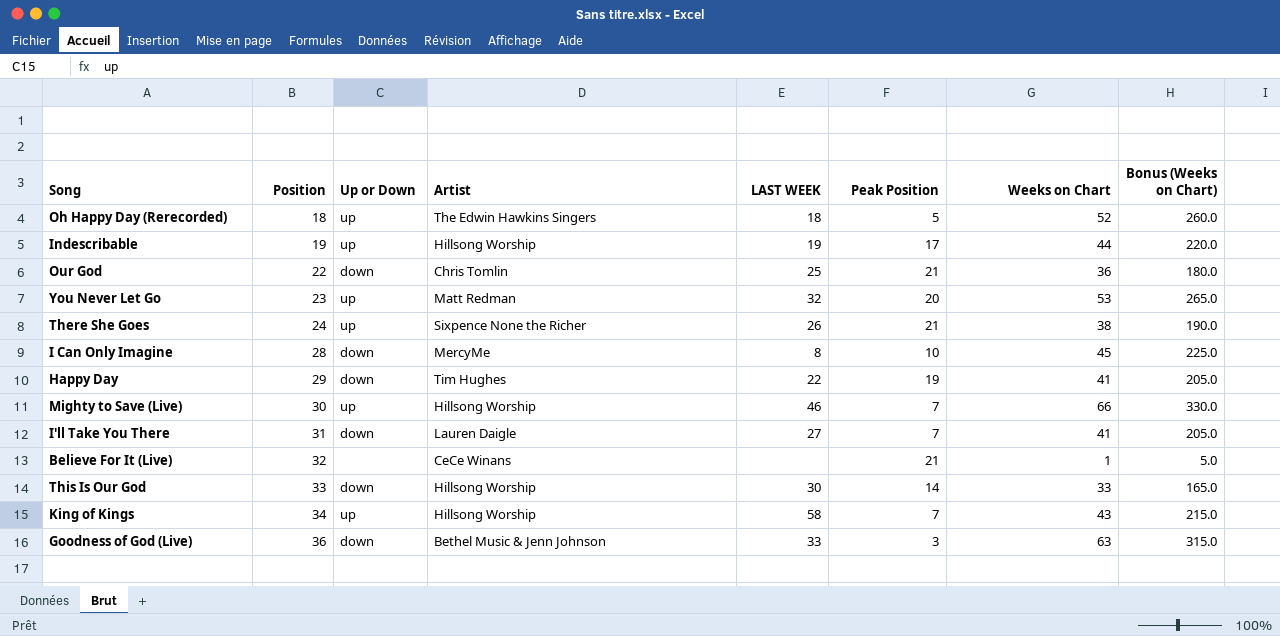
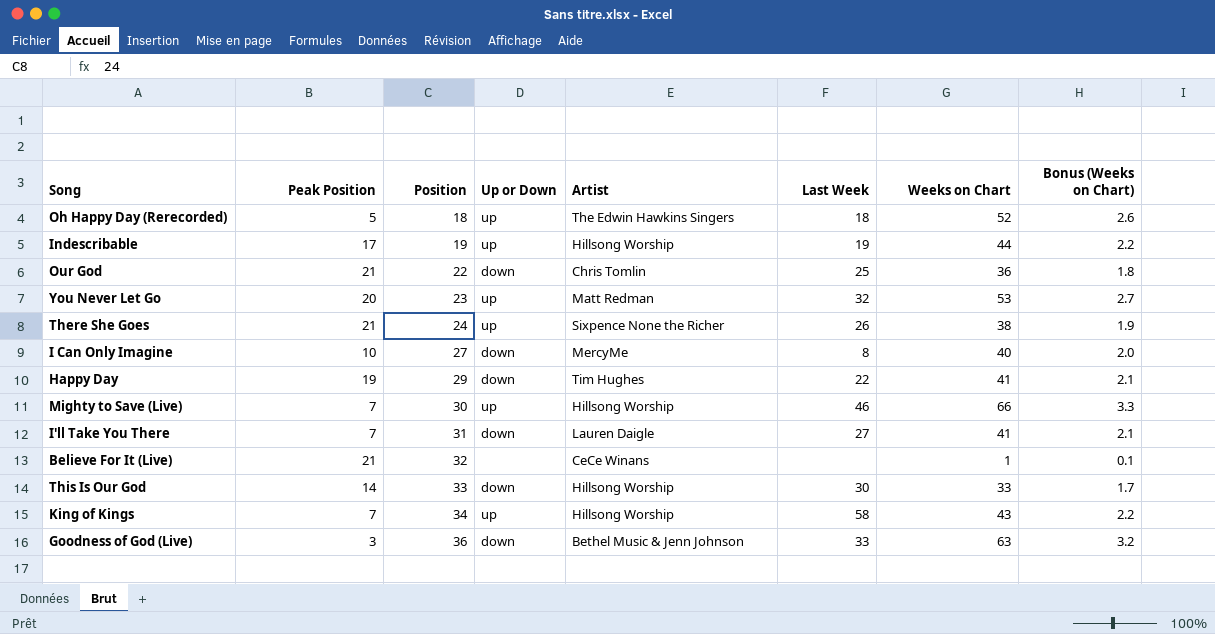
column Peak Position | position: 6 -> 2
column name: LAST WEEK -> Last Week
column Bonus (Weeks on Chart) | formula: [Weeks on Chart] * 5 -> [Weeks on Chart] * 0.05
I Can Only Imagine | Position: 28 -> 27
I Can Only Imagine | Weeks on Chart: 45 -> 40

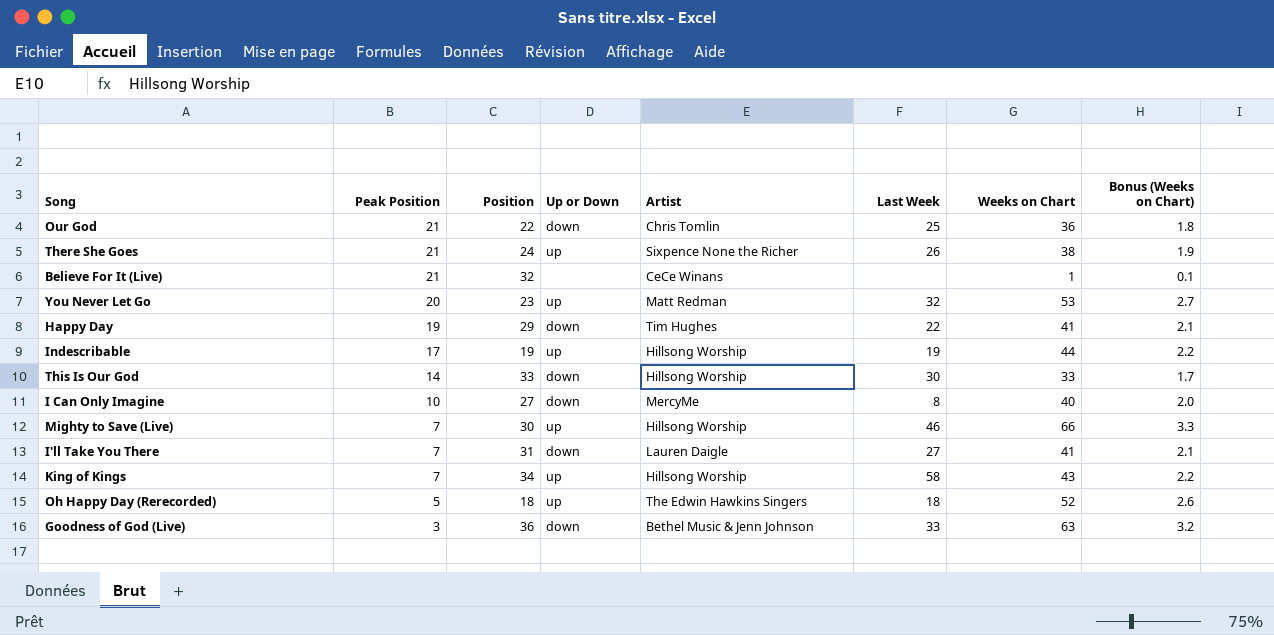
row order: Position ascending -> Peak Position descending

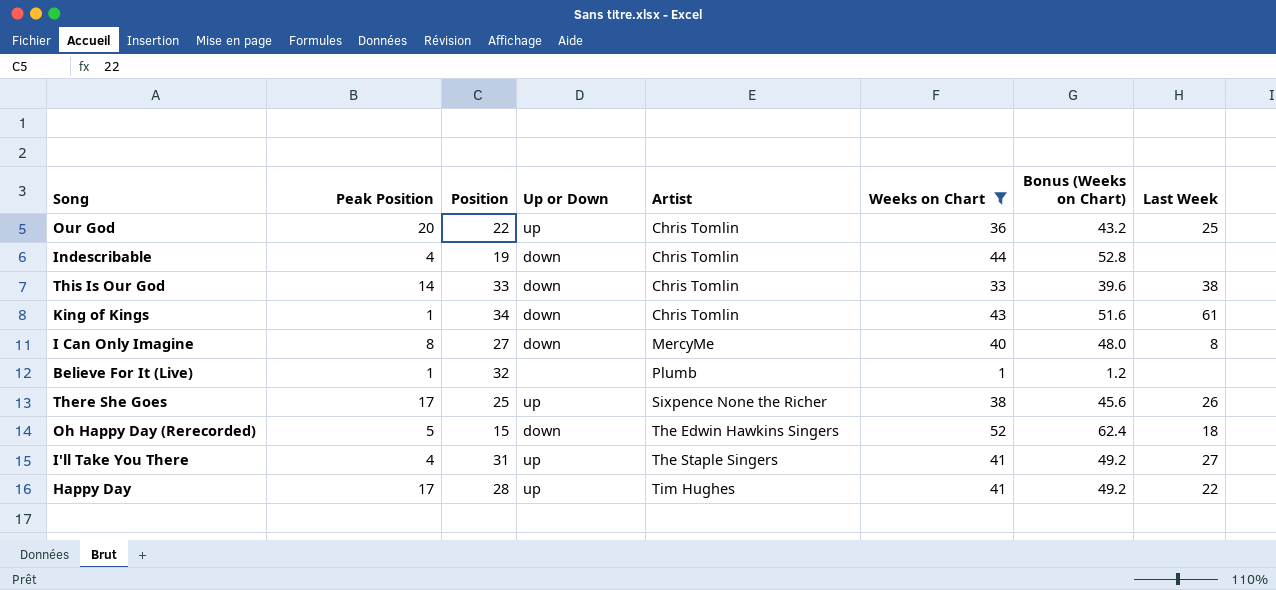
filter: none -> Weeks on Chart <= 52
row order: Peak Position descending -> Artist ascending
column Bonus (Weeks on Chart) | formula: [Weeks on Chart] * 0.05 -> [Weeks on Chart] * 1.2
column Last Week | position: 6 -> 8
Our God | Peak Position: 21 -> 20
Our God | Up or Down: down -> up
Indescribable | Peak Position: 17 -> 4
Indescribable | Up or Down: up -> down
Indescribable | Artist: Hillsong Worship -> Chris Tomlin
Indescribable | Last Week: 19 -> none
This Is Our God | Artist: Hillsong Worship -> Chris Tomlin
This Is Our God | Last Week: 30 -> 38
King of Kings | Peak Position: 7 -> 1
King of Kings | Up or Down: up -> down
King of Kings | Artist: Hillsong Worship -> Chris Tomlin
King of Kings | Last Week: 58 -> 61
I Can Only Imagine | Peak Position: 10 -> 8
Believe For It (Live) | Peak Position: 21 -> 1
Believe For It (Live) | Artist: CeCe Winans -> Plumb
There She Goes | Peak Position: 21 -> 17
There She Goes | Position: 24 -> 25
Oh Happy Day (Rerecorded) | Position: 18 -> 15
Oh Happy Day (Rerecorded) | Up or Down: up -> down
I'll Take You There | Peak Position: 7 -> 4
I'll Take You There | Up or Down: down -> up
I'll Take You There | Artist: Lauren Daigle -> The Staple Singers
Happy Day | Peak Position: 19 -> 17
Happy Day | Position: 29 -> 28
Happy Day | Up or Down: down -> up

